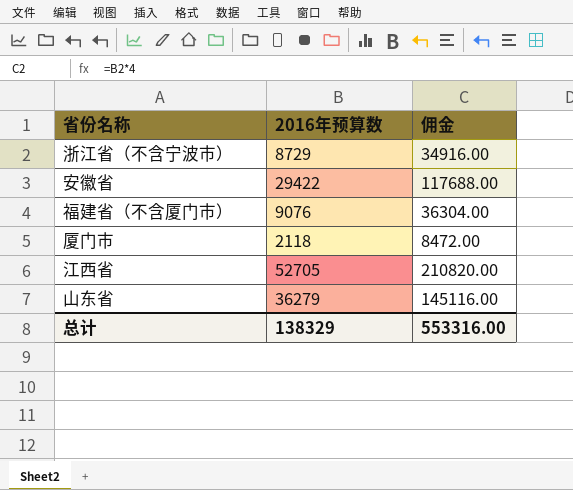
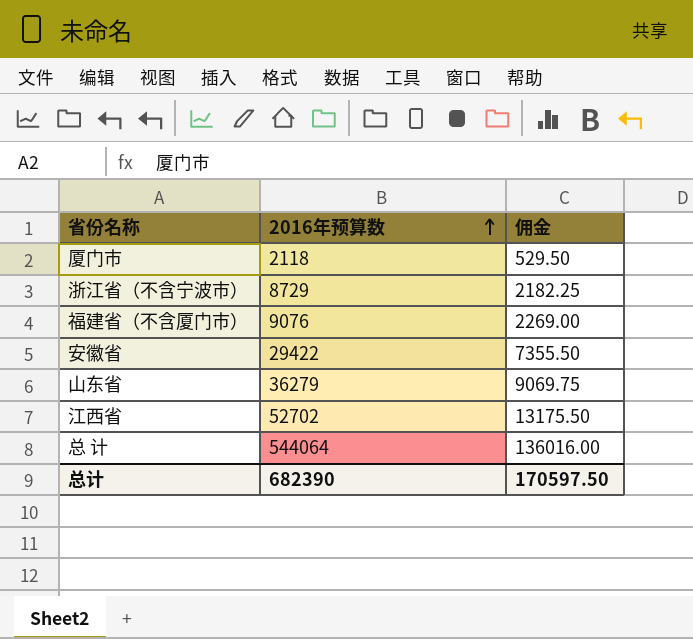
row order: none -> 2016年预算数 ascending
column 佣金 | formula: [2016年预算数] * 4 -> [2016年预算数] * 0.25
江西省 | 2016年预算数: 52705 -> 52702
row 总 计: none -> 544064 | 136016.00
总计 | 2016年预算数: 138329 -> 682390
总计 | 佣金: 553316.00 -> 170597.50

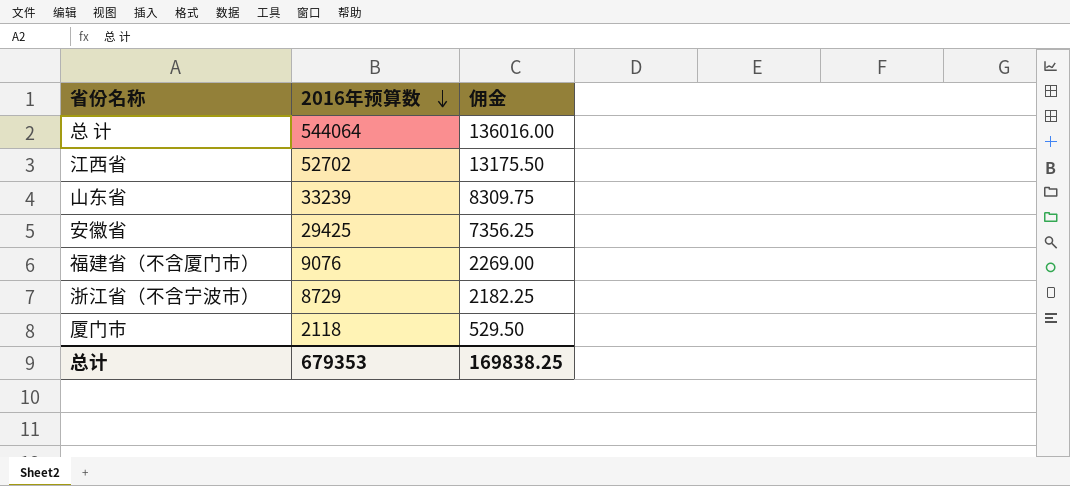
row order: 2016年预算数 ascending -> 2016年预算数 descending
山东省 | 2016年预算数: 36279 -> 33239
山东省 | 佣金: 9069.75 -> 8309.75
安徽省 | 2016年预算数: 29422 -> 29425
安徽省 | 佣金: 7355.50 -> 7356.25
总计 | 2016年预算数: 682390 -> 679353
总计 | 佣金: 170597.50 -> 169838.25

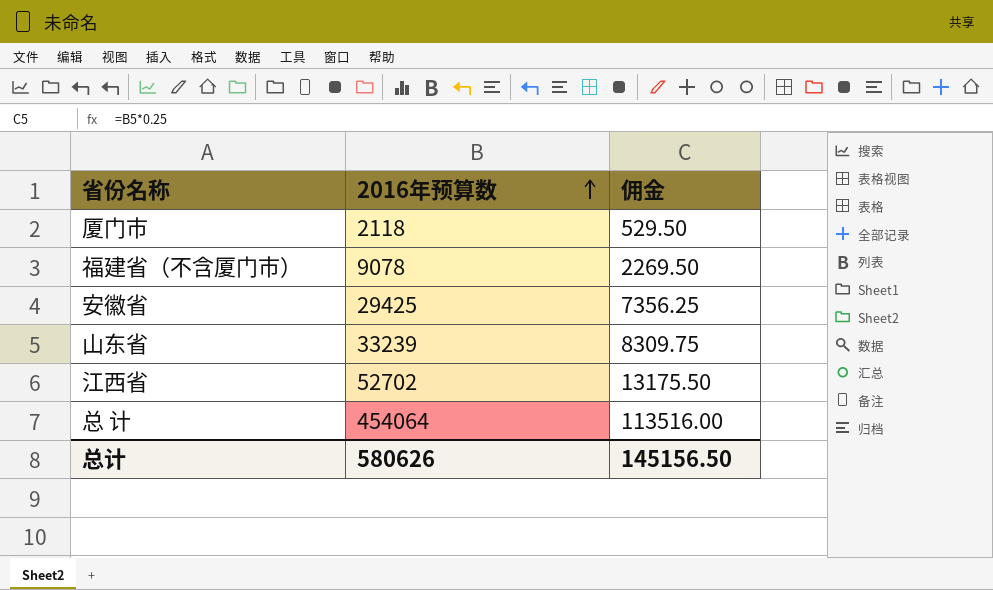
row order: 2016年预算数 descending -> 2016年预算数 ascending
row 浙江省（不含宁波市）: 8729 | 2182.25 -> none
福建省（不含厦门市） | 2016年预算数: 9076 -> 9078
福建省（不含厦门市） | 佣金: 2269.00 -> 2269.50
总 计 | 2016年预算数: 544064 -> 454064
总 计 | 佣金: 136016.00 -> 113516.00
总计 | 2016年预算数: 679353 -> 580626
总计 | 佣金: 169838.25 -> 145156.50

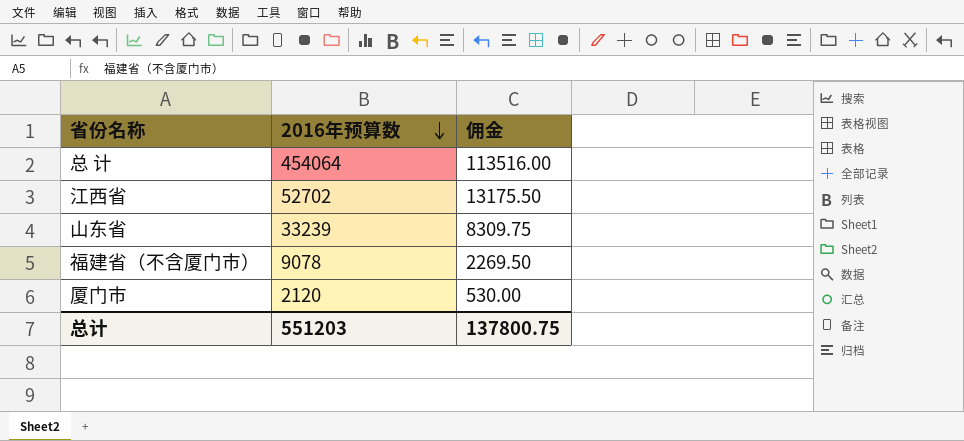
row order: 2016年预算数 ascending -> 2016年预算数 descending
row 安徽省: 29425 | 7356.25 -> none
厦门市 | 2016年预算数: 2118 -> 2120
厦门市 | 佣金: 529.50 -> 530.00
总计 | 2016年预算数: 580626 -> 551203
总计 | 佣金: 145156.50 -> 137800.75

